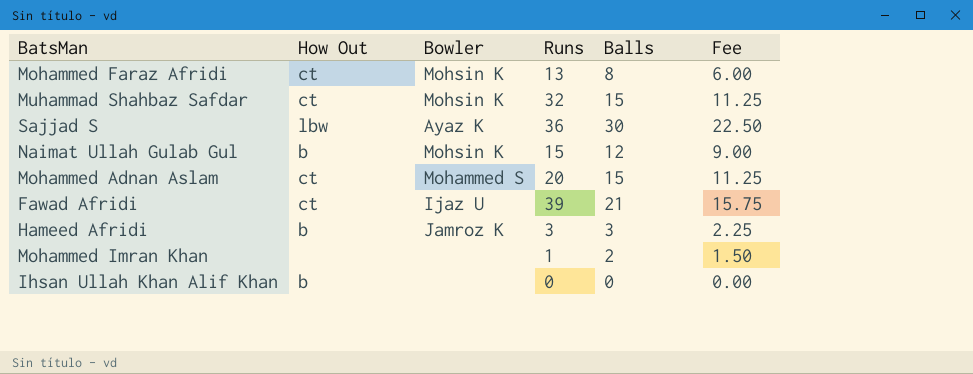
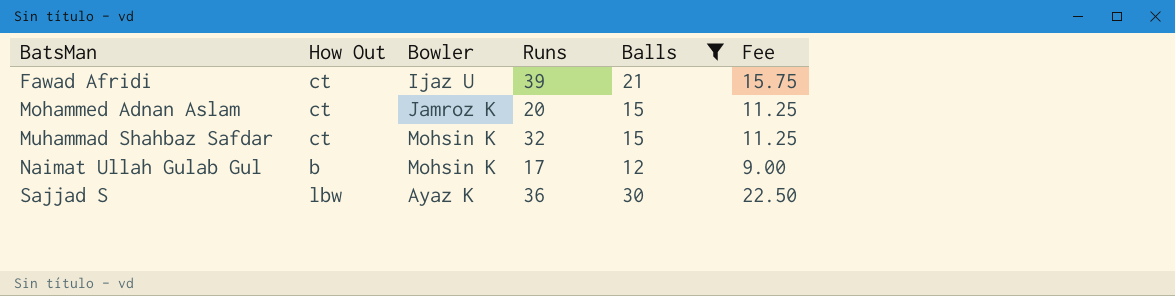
filter: none -> Balls >= 12
row order: none -> BatsMan ascending
Mohammed Adnan Aslam | Bowler: Mohammed S -> Jamroz K
Naimat Ullah Gulab Gul | Runs: 15 -> 17

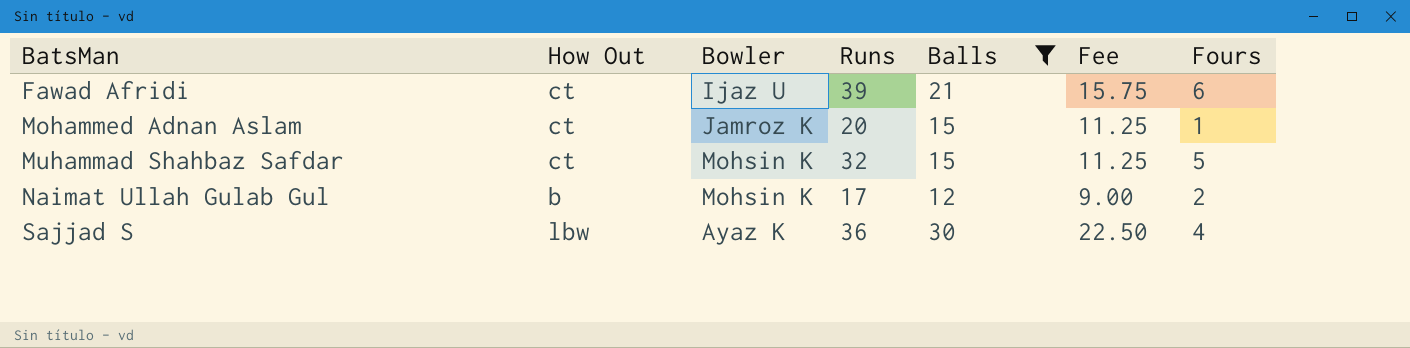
column Fours | position: none -> 7

